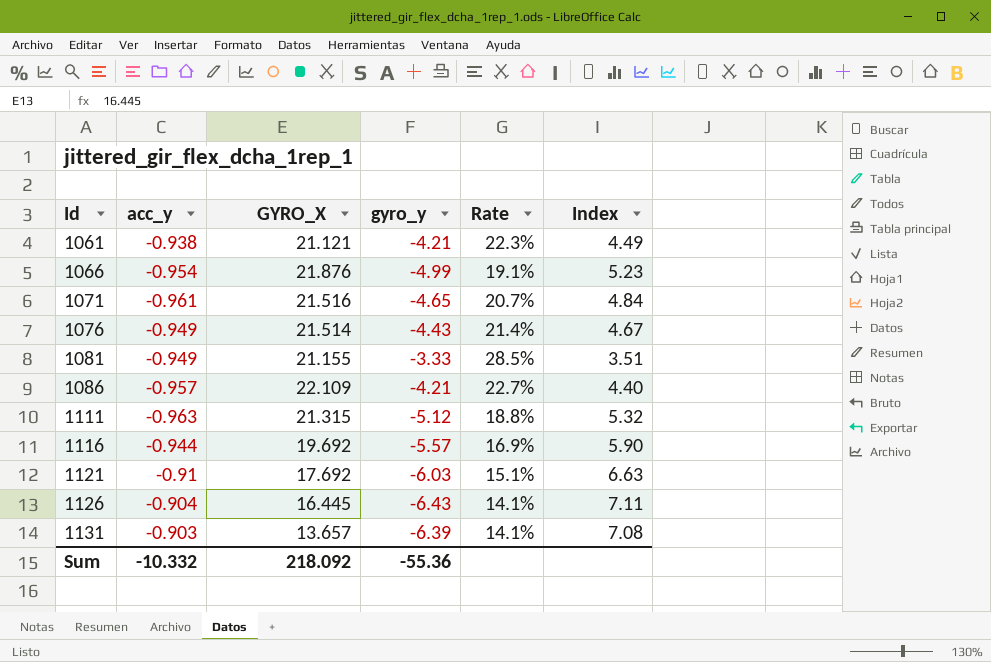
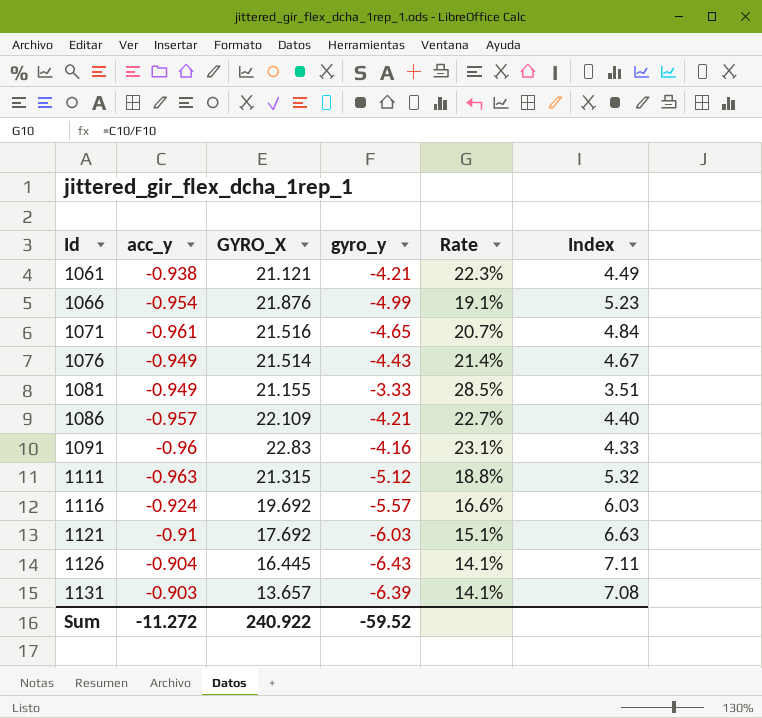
row 1091: none -> -0.96 | 22.83 | -4.16 | 23.1% | 4.33
1116 | acc_y: -0.944 -> -0.924
1116 | Rate: 16.9% -> 16.6%
1116 | Index: 5.90 -> 6.03
Sum | acc_y: -10.332 -> -11.272
Sum | GYRO_X: 218.092 -> 240.922
Sum | gyro_y: -55.36 -> -59.52

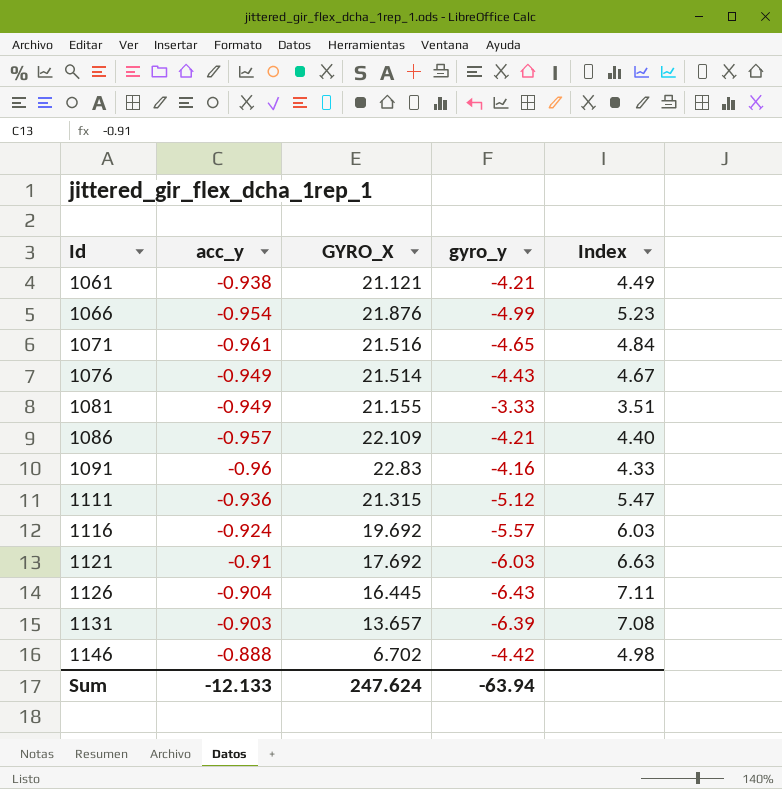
column Rate | formula: [acc_y] / [gyro_y] -> none
1111 | acc_y: -0.963 -> -0.936
1111 | Index: 5.32 -> 5.47
row 1146: none -> -0.888 | 6.702 | -4.42 | 4.98
Sum | acc_y: -11.272 -> -12.133
Sum | GYRO_X: 240.922 -> 247.624
Sum | gyro_y: -59.52 -> -63.94

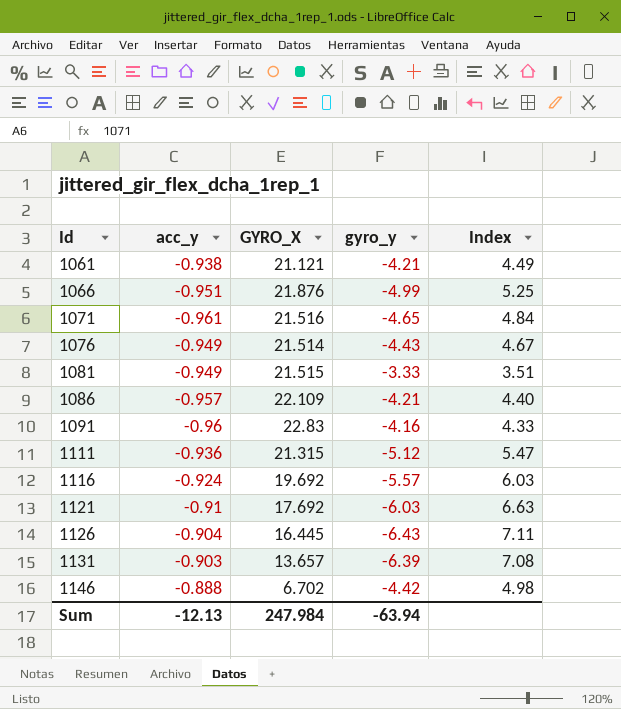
1066 | acc_y: -0.954 -> -0.951
1066 | Index: 5.23 -> 5.25
1081 | GYRO_X: 21.155 -> 21.515
Sum | acc_y: -12.133 -> -12.13
Sum | GYRO_X: 247.624 -> 247.984

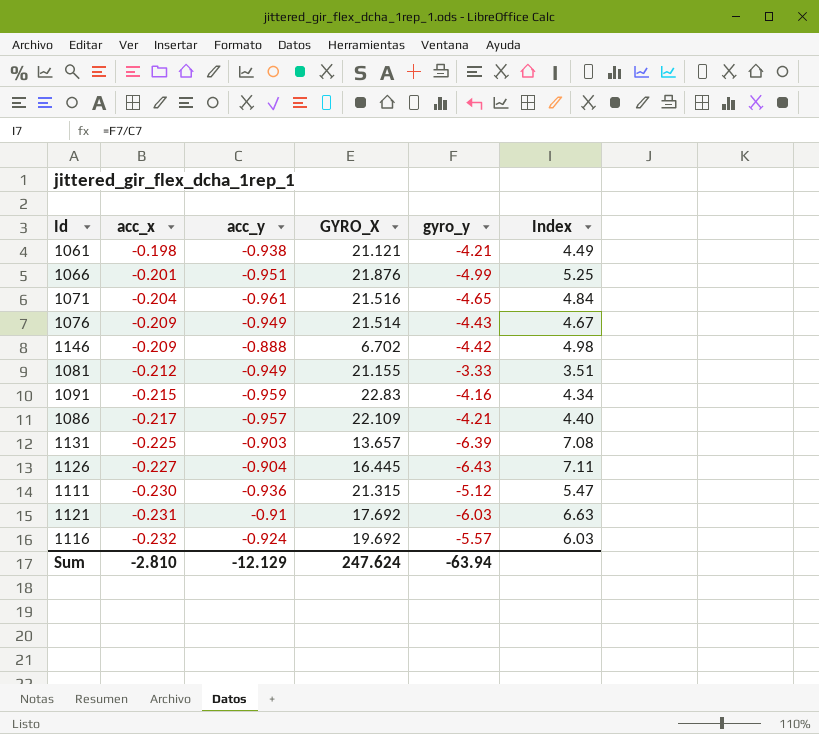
row order: Id ascending -> acc_x descending
column acc_x | position: none -> 2
1081 | GYRO_X: 21.515 -> 21.155
1091 | acc_y: -0.96 -> -0.959
1091 | Index: 4.33 -> 4.34
Sum | acc_y: -12.13 -> -12.129
Sum | GYRO_X: 247.984 -> 247.624

